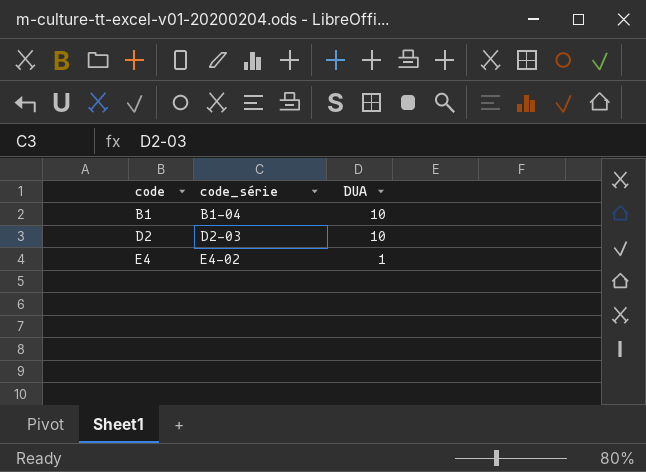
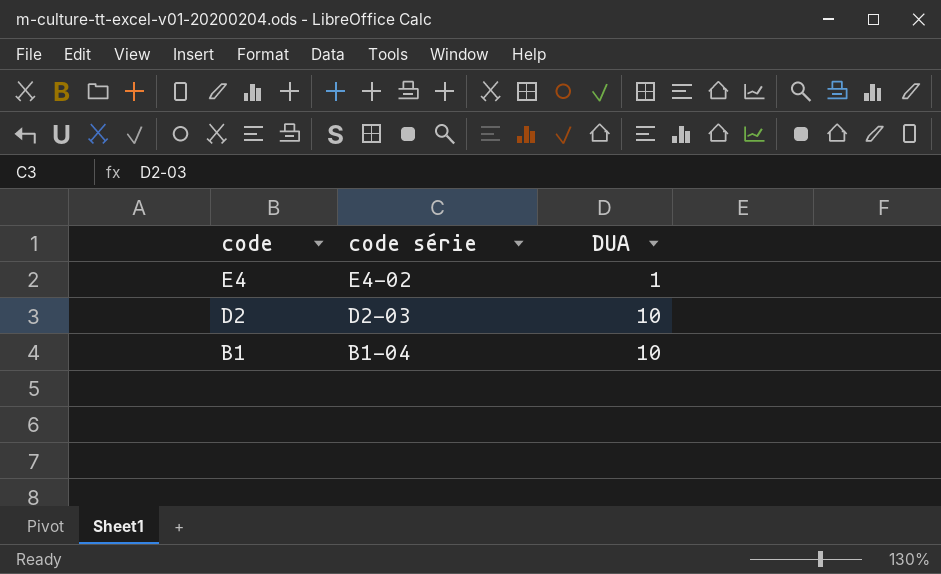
row order: code ascending -> code descending
column name: code_série -> code série

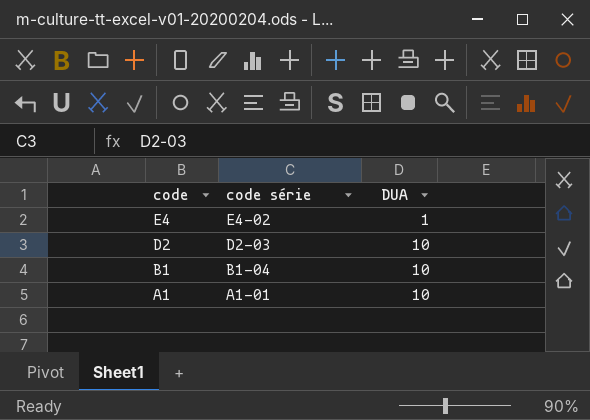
row A1: none -> A1-01 | 10

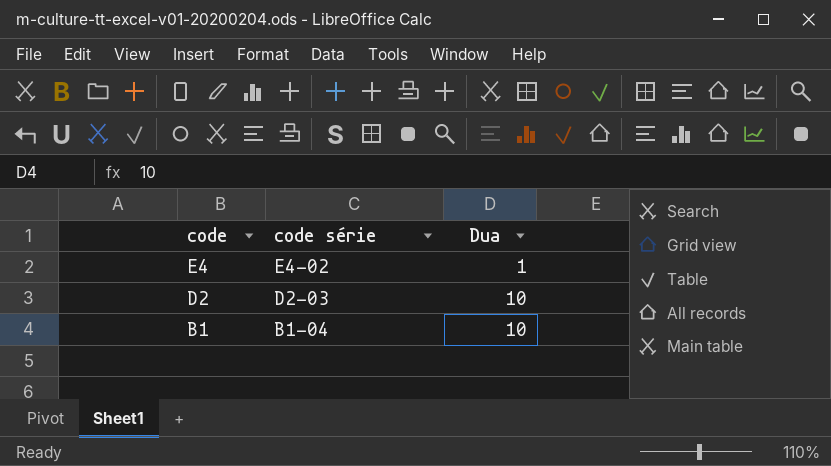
column name: DUA -> Dua
row A1: A1-01 | 10 -> none

